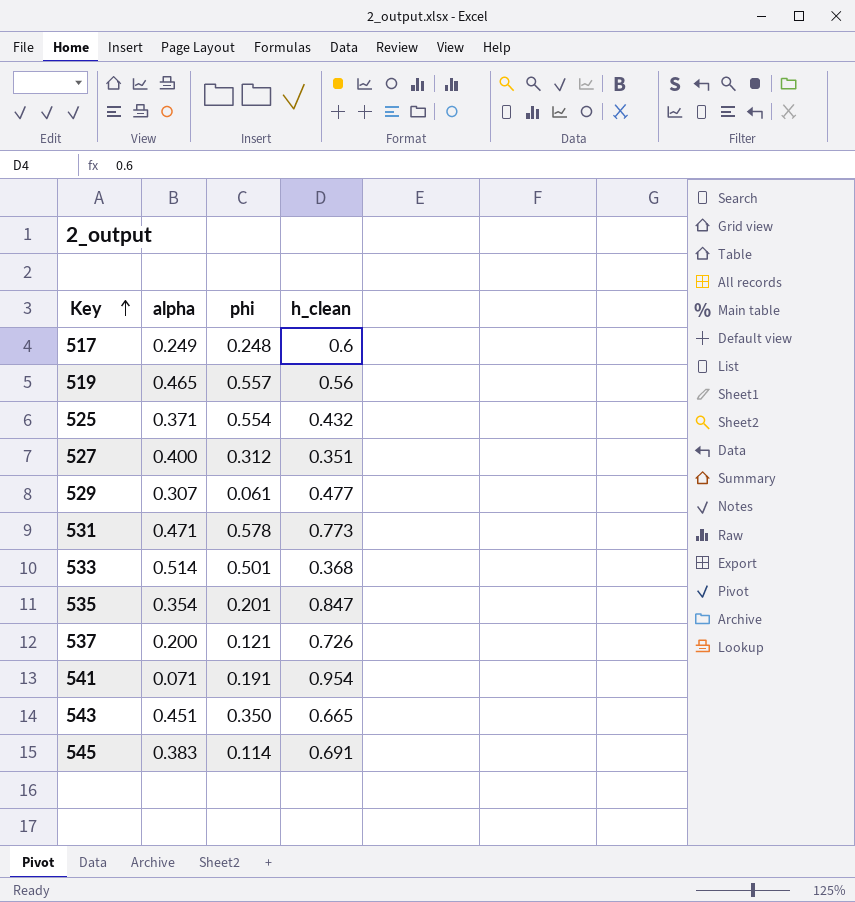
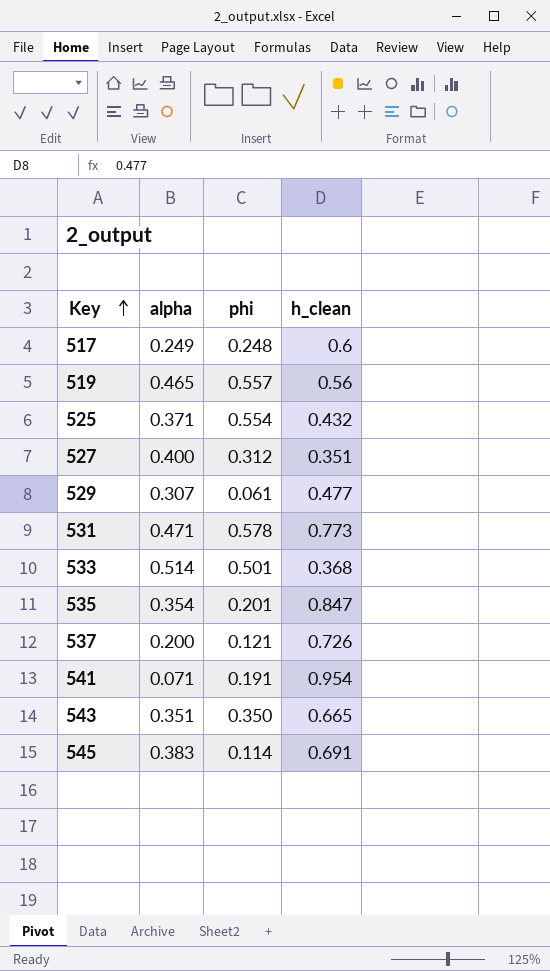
543 | alpha: 0.451 -> 0.351

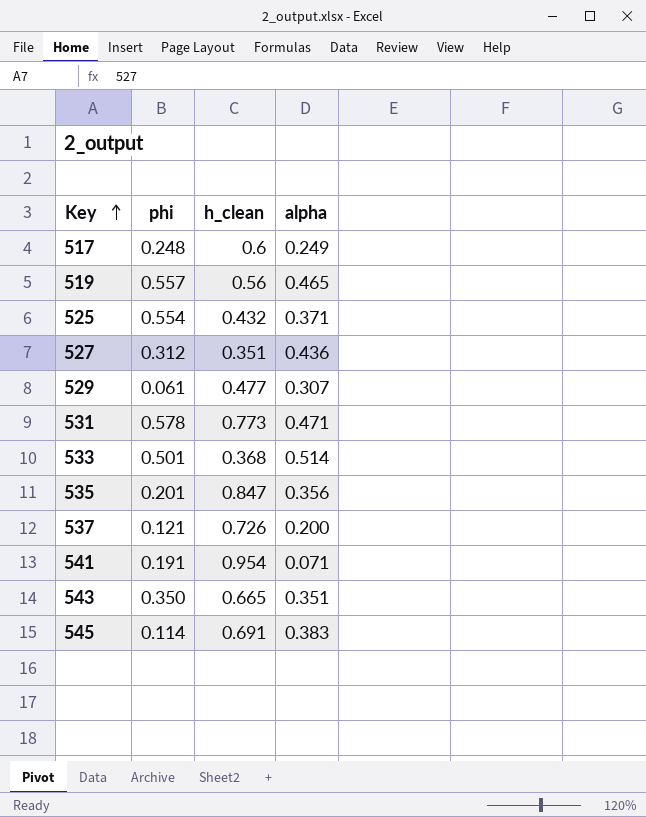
column alpha | position: 2 -> 4
527 | alpha: 0.400 -> 0.436
535 | alpha: 0.354 -> 0.356

